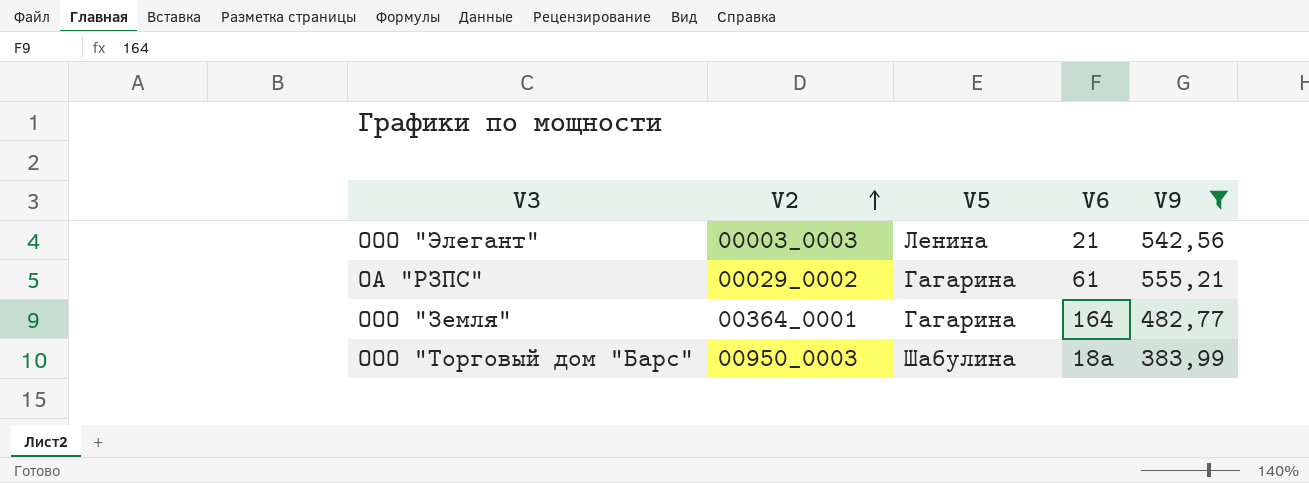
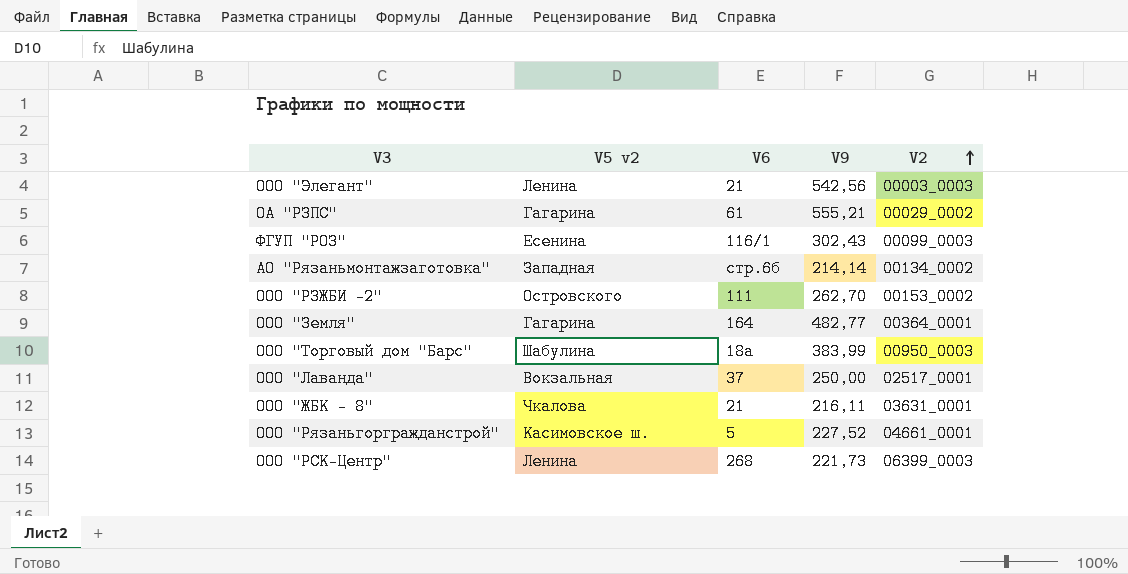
filter: V9 >= 383,99 -> none
column name: V5 -> V5 v2
column V2 | position: 2 -> 5

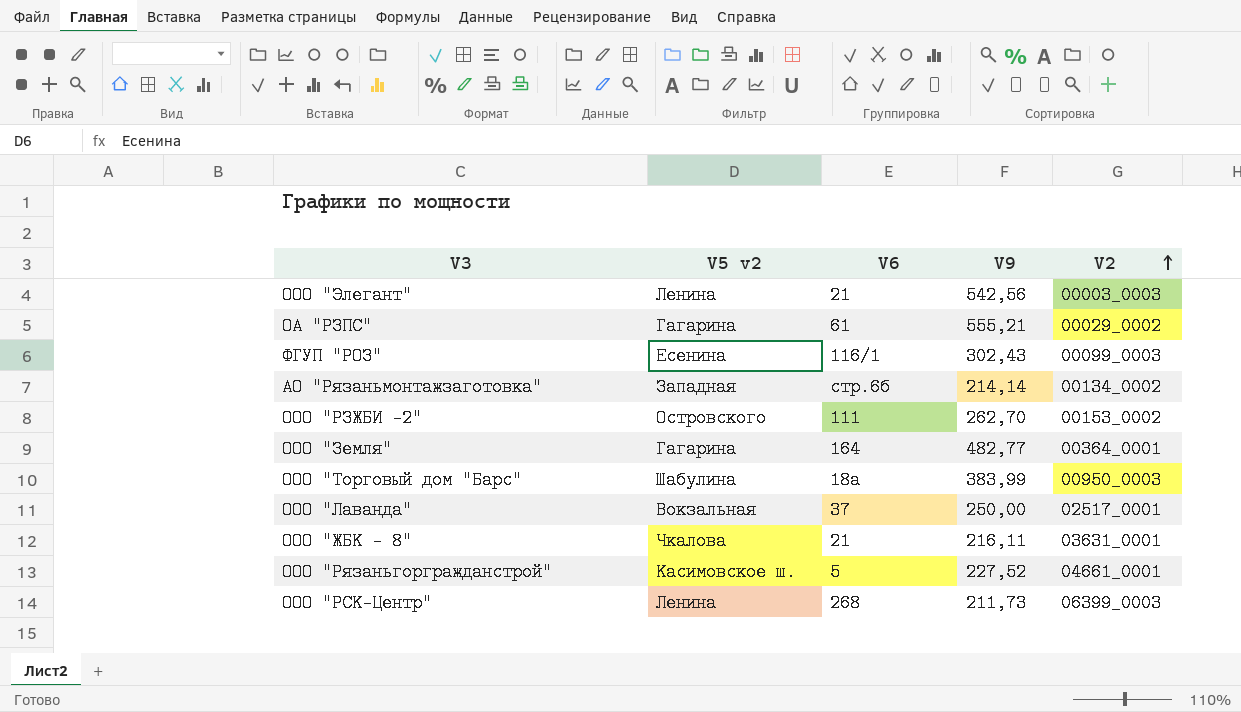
ООО "РСК-Центр" | V9: 221,73 -> 211,73

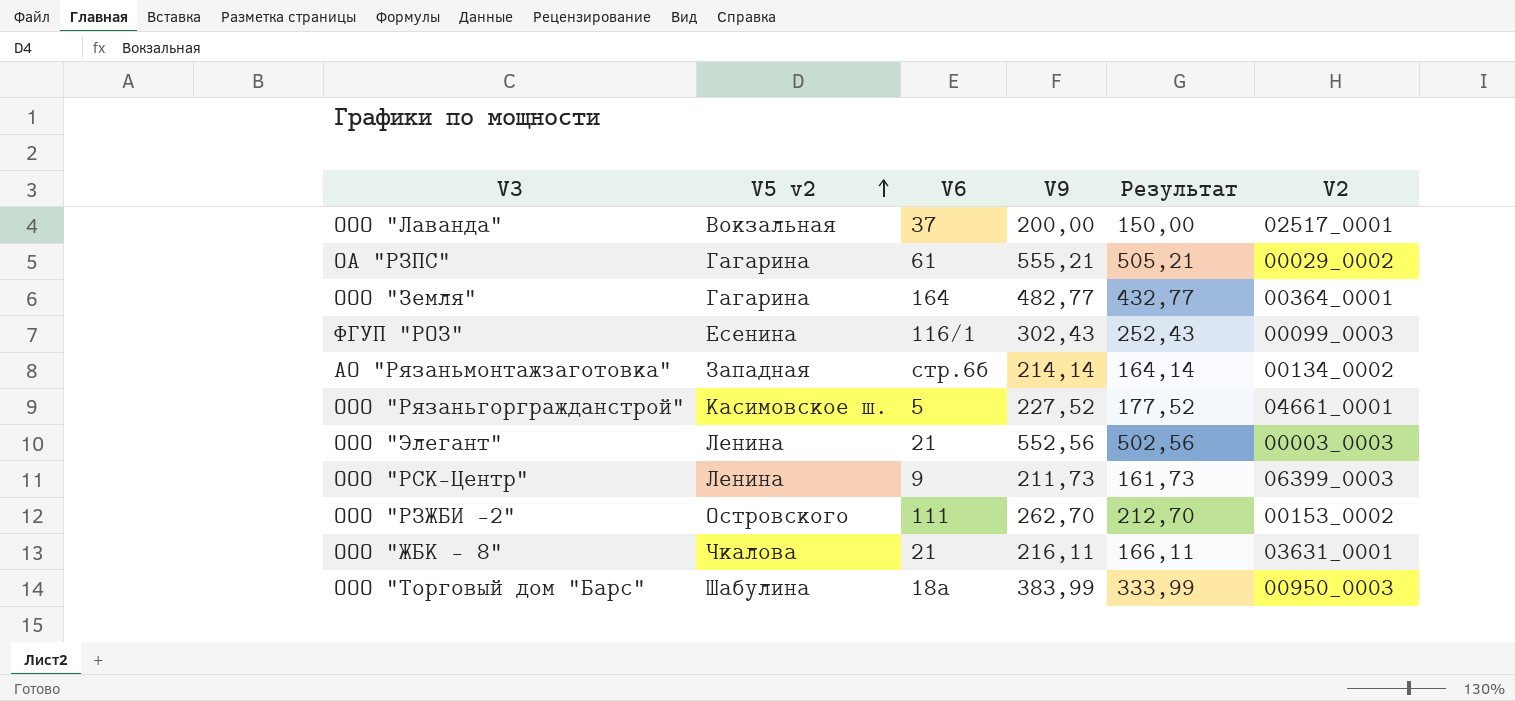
row order: V2 ascending -> V5 v2 ascending
column Результат | formula: none -> [V9] - 50
ООО "Лаванда" | V9: 250,00 -> 200,00
ООО "Элегант" | V9: 542,56 -> 552,56
ООО "РСК-Центр" | V6: 268 -> 9

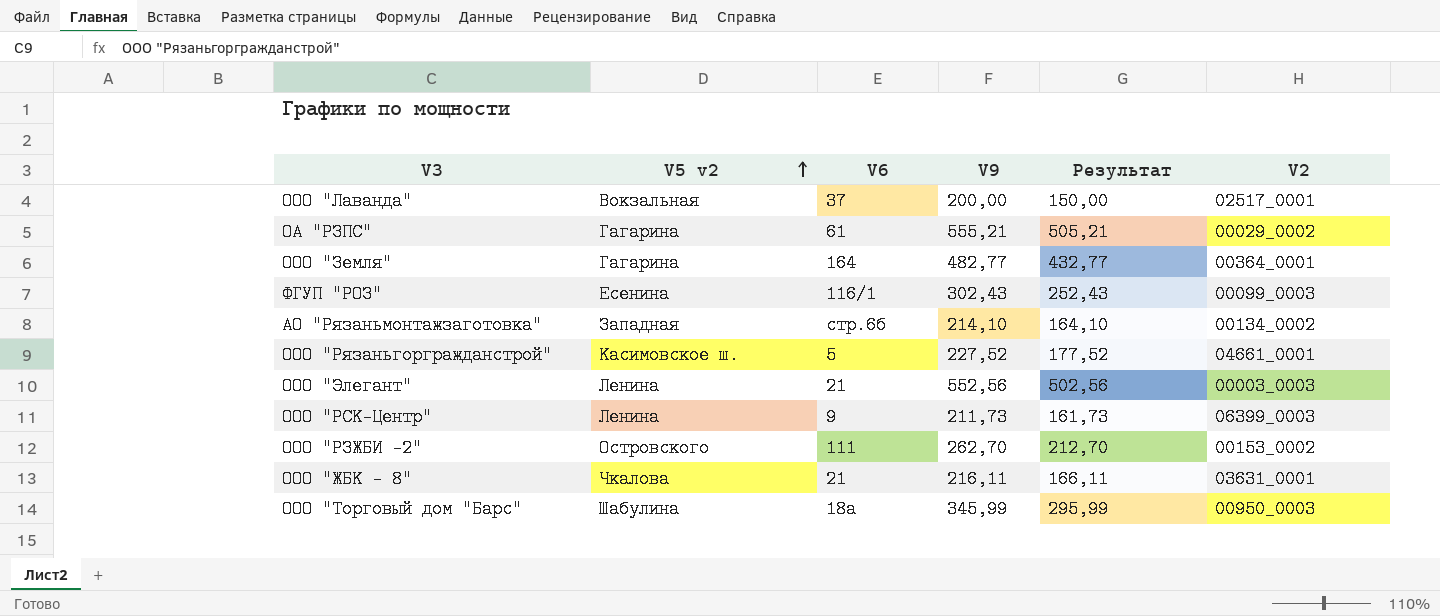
АО "Рязаньмонтажзаготовка" | V9: 214,14 -> 214,10
АО "Рязаньмонтажзаготовка" | Результат: 164,14 -> 164,10
ООО "Торговый дом "Барс" | V9: 383,99 -> 345,99
ООО "Торговый дом "Барс" | Результат: 333,99 -> 295,99

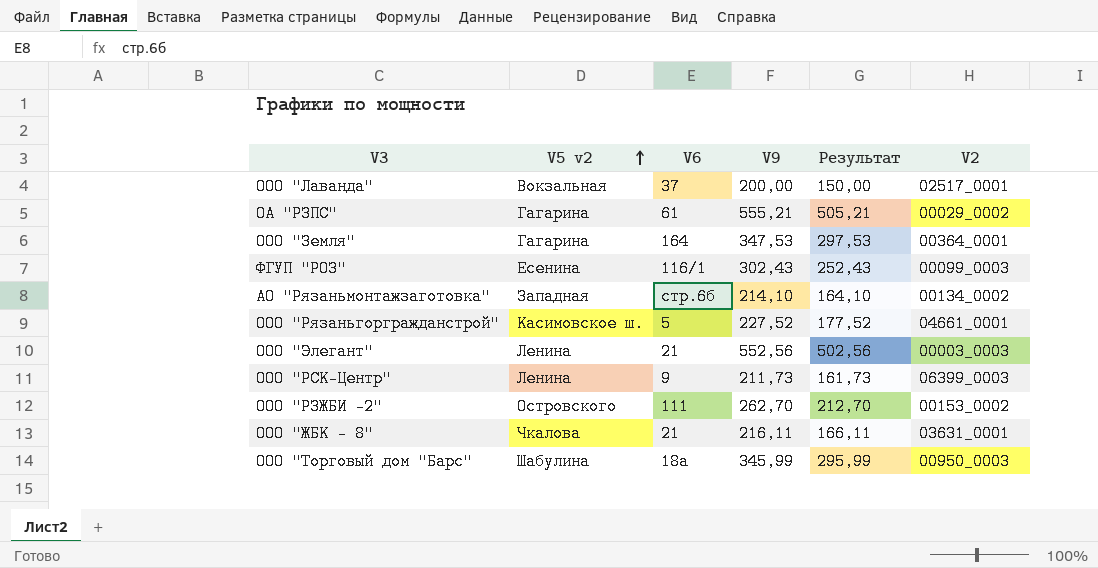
ООО "Земля" | V9: 482,77 -> 347,53
ООО "Земля" | Результат: 432,77 -> 297,53

